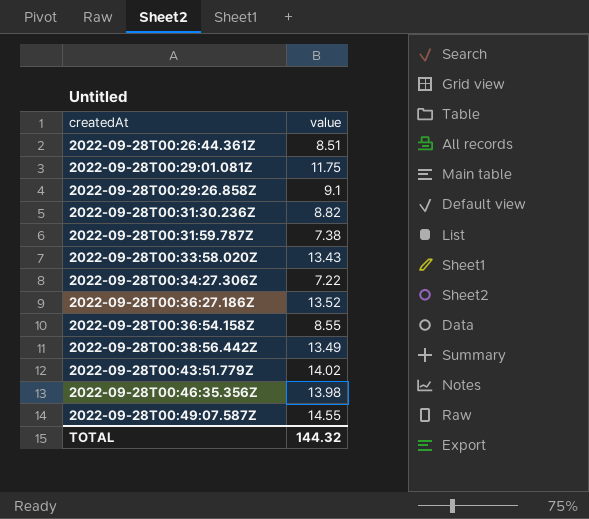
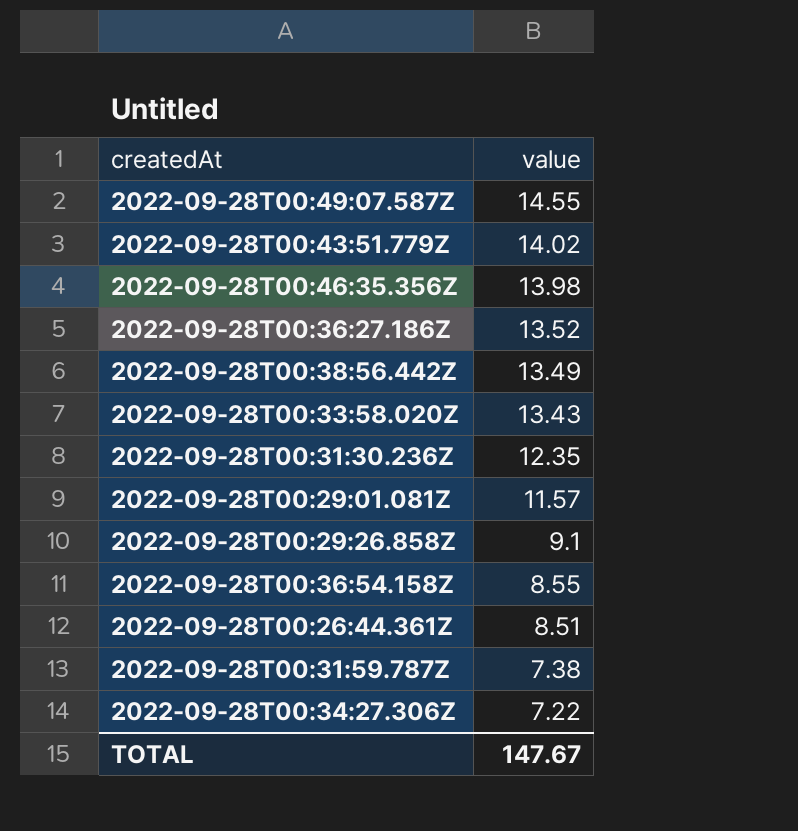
row order: createdAt ascending -> value descending
2022-09-28T00:31:30.236Z | value: 8.82 -> 12.35
2022-09-28T00:29:01.081Z | value: 11.75 -> 11.57
TOTAL | value: 144.32 -> 147.67

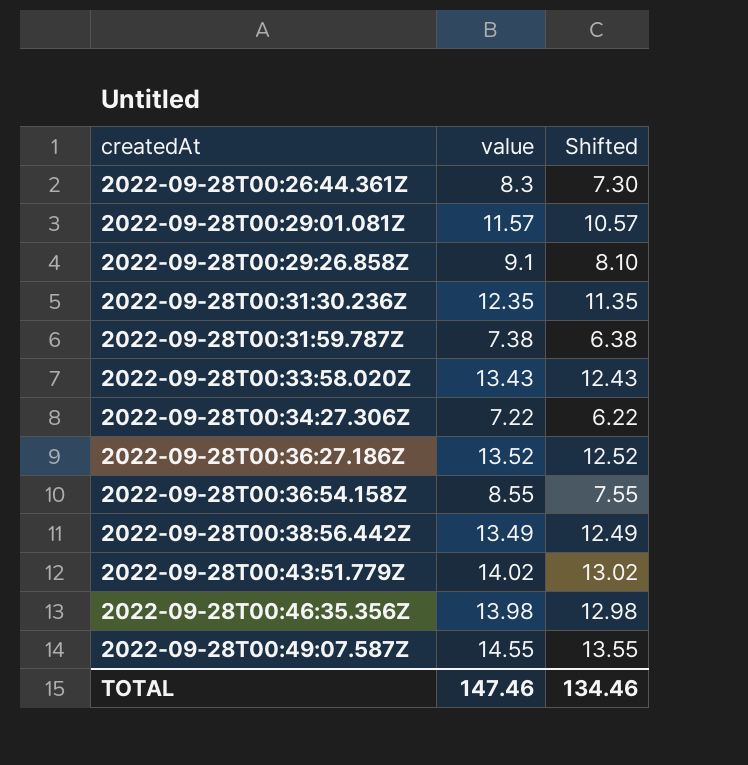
row order: value descending -> createdAt ascending
column Shifted | formula: none -> [value] - 1
2022-09-28T00:26:44.361Z | value: 8.51 -> 8.3
TOTAL | value: 147.67 -> 147.46

